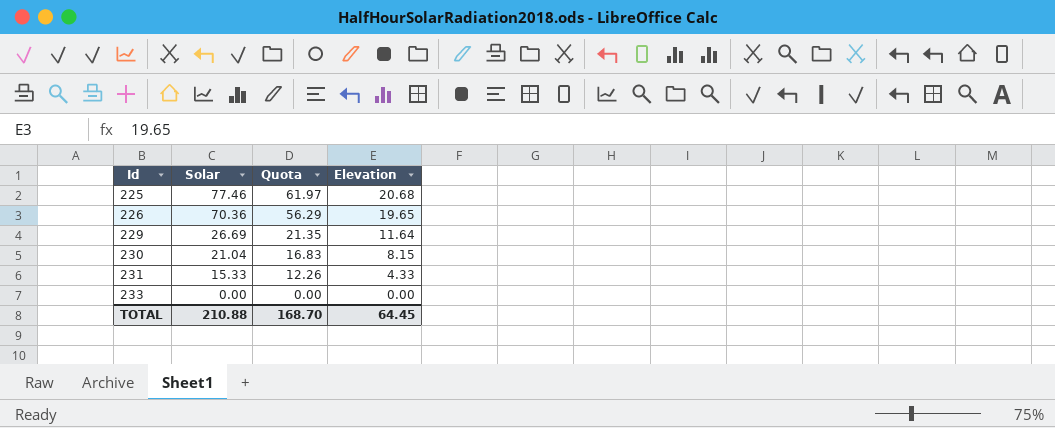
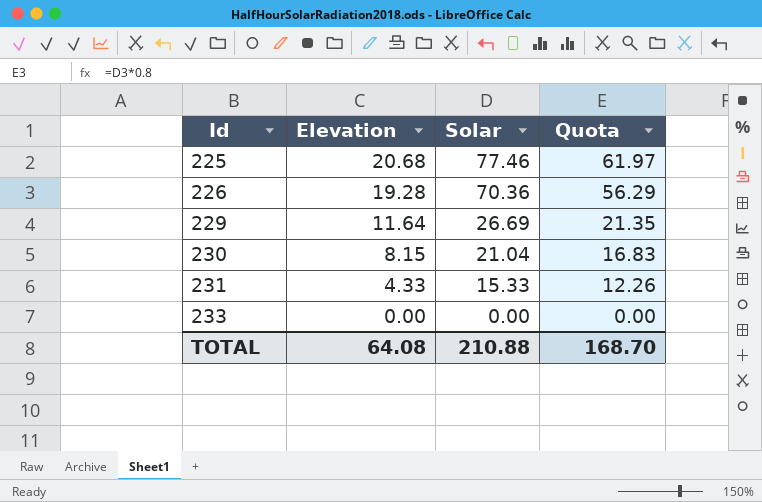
column Elevation | position: 4 -> 2
226 | Elevation: 19.65 -> 19.28
TOTAL | Elevation: 64.45 -> 64.08

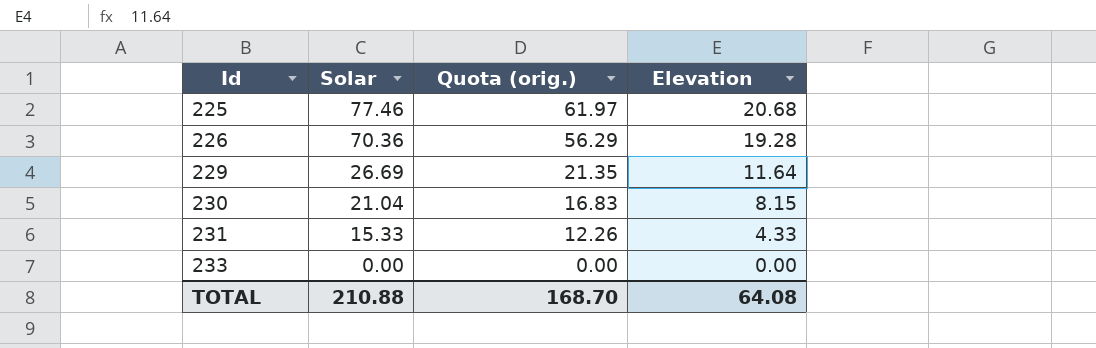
column name: Quota -> Quota (orig.)
column Elevation | position: 2 -> 4

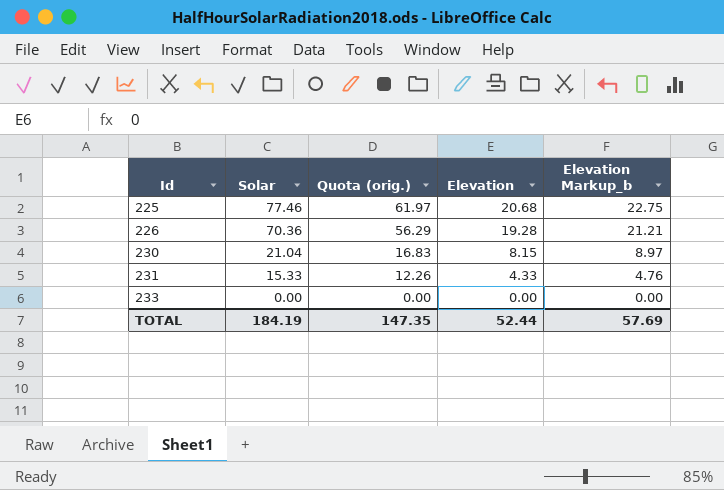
column Elevation Markup_b | formula: none -> [Elevation] * 1.1
row 229: 26.69 | 21.35 | 11.64 -> none
TOTAL | Solar: 210.88 -> 184.19
TOTAL | Quota (orig.): 168.70 -> 147.35
TOTAL | Elevation: 64.08 -> 52.44

